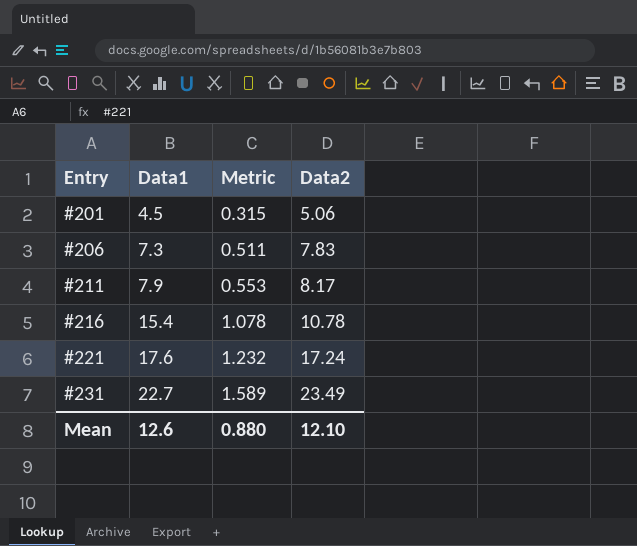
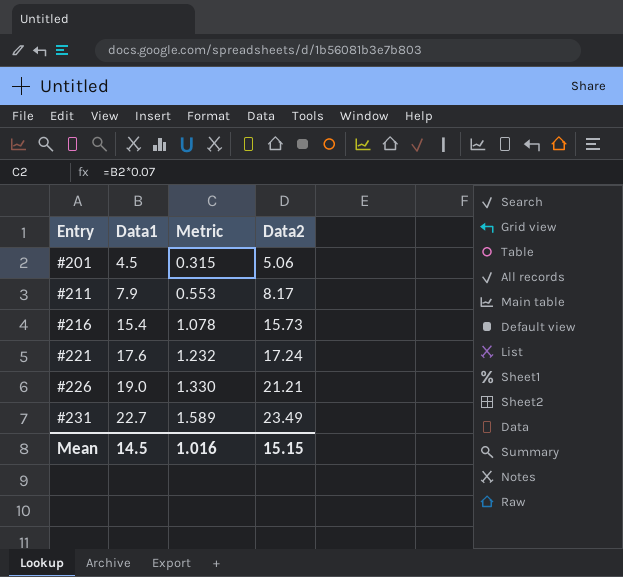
row #206: 7.3 | 0.511 | 7.83 -> none
#216 | Data2: 10.78 -> 15.73
row #226: none -> 19.0 | 1.330 | 21.21
Mean | Data1: 12.6 -> 14.5
Mean | Metric: 0.880 -> 1.016
Mean | Data2: 12.10 -> 15.15

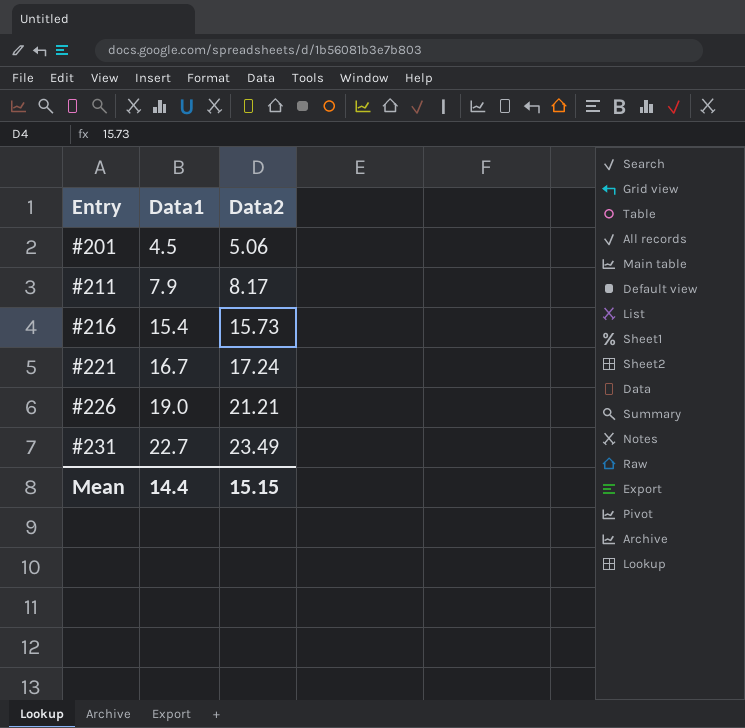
column Metric | formula: [Data1] * 0.07 -> none
#221 | Data1: 17.6 -> 16.7
Mean | Data1: 14.5 -> 14.4

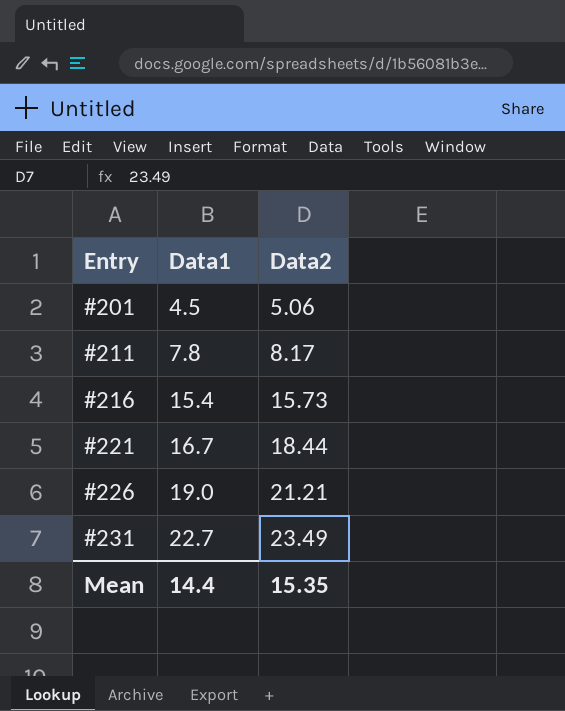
#211 | Data1: 7.9 -> 7.8
#221 | Data2: 17.24 -> 18.44
Mean | Data2: 15.15 -> 15.35

